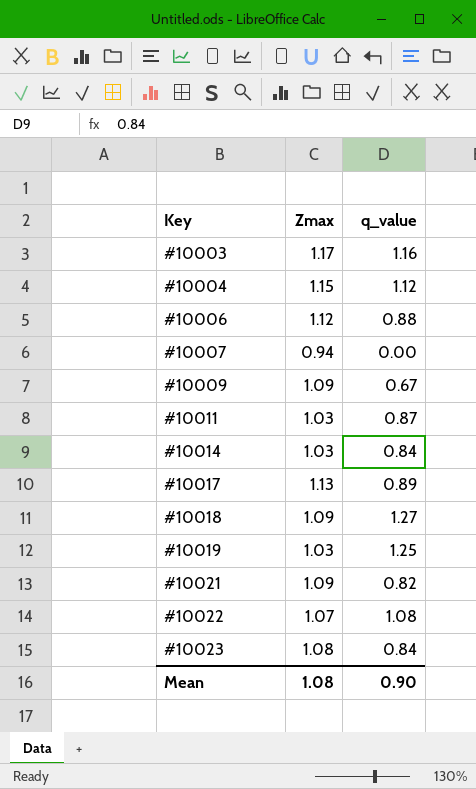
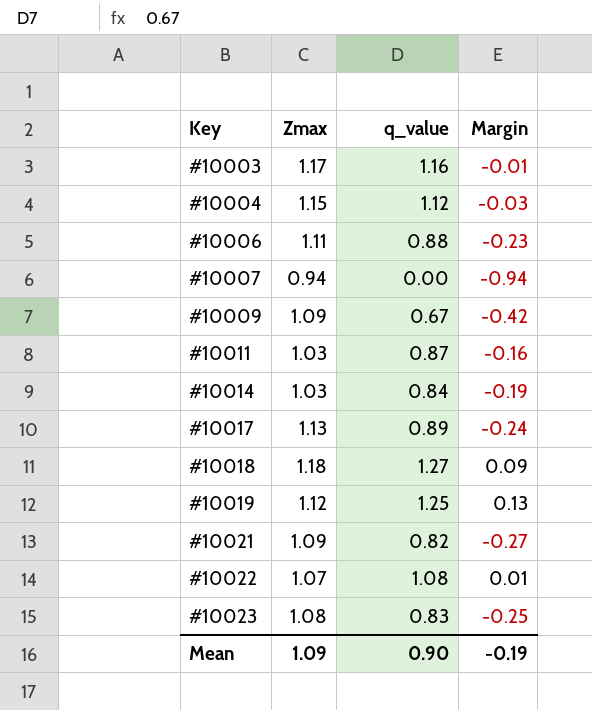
column Margin | formula: none -> [q_value] - [Zmax]
#10006 | Zmax: 1.12 -> 1.11
#10018 | Zmax: 1.09 -> 1.18
#10019 | Zmax: 1.03 -> 1.12
#10023 | q_value: 0.84 -> 0.83
Mean | Zmax: 1.08 -> 1.09

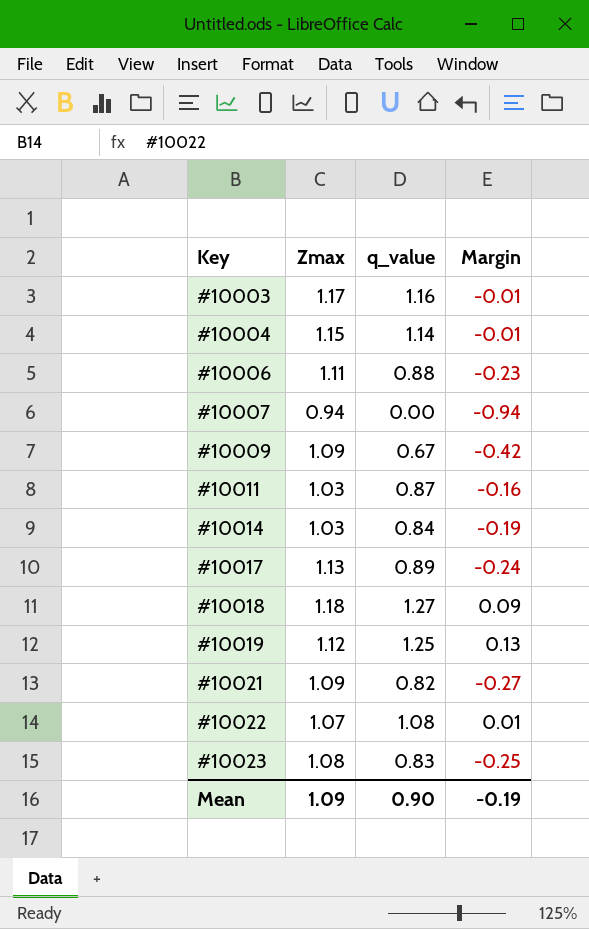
#10004 | q_value: 1.12 -> 1.14
#10004 | Margin: -0.03 -> -0.01

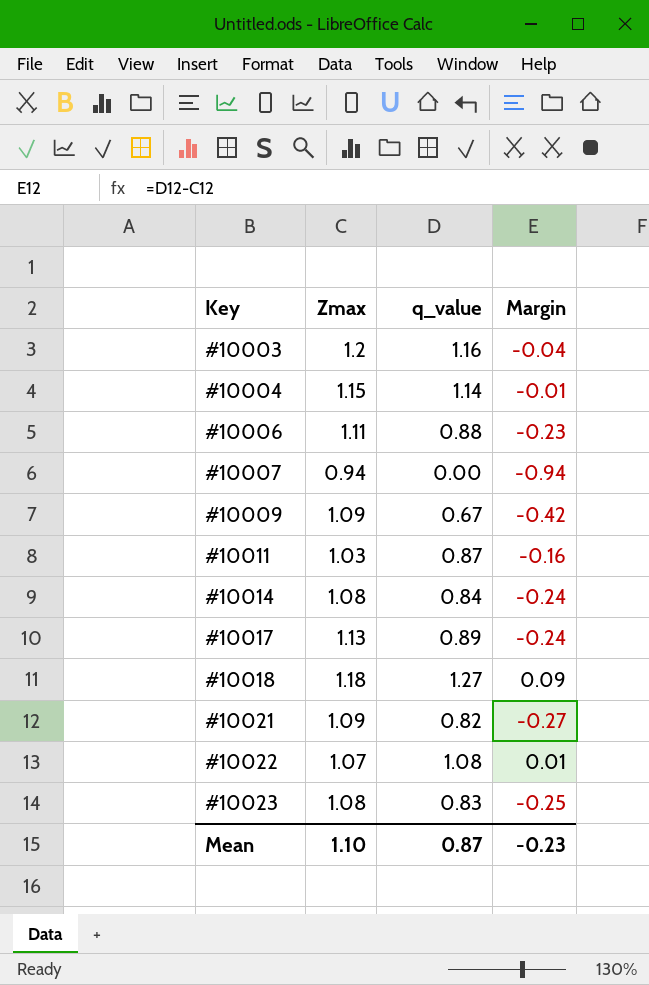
row #10019: 1.12 | 1.25 | 0.13 -> none
#10003 | Zmax: 1.17 -> 1.2
#10003 | Margin: -0.01 -> -0.04
#10014 | Zmax: 1.03 -> 1.08
#10014 | Margin: -0.19 -> -0.24
Mean | Zmax: 1.09 -> 1.10
Mean | q_value: 0.90 -> 0.87
Mean | Margin: -0.19 -> -0.23

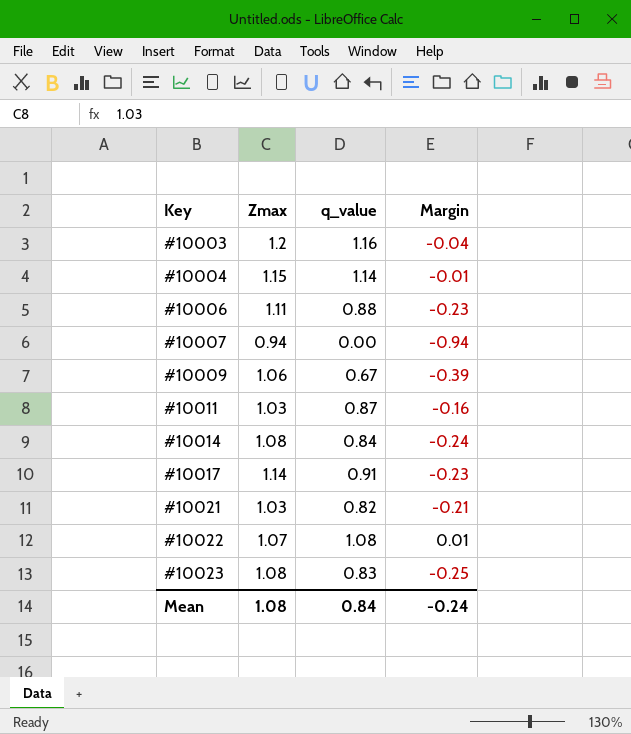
row #10018: 1.18 | 1.27 | 0.09 -> none
#10009 | Zmax: 1.09 -> 1.06
#10009 | Margin: -0.42 -> -0.39
#10017 | Zmax: 1.13 -> 1.14
#10017 | q_value: 0.89 -> 0.91
#10017 | Margin: -0.24 -> -0.23
#10021 | Zmax: 1.09 -> 1.03
#10021 | Margin: -0.27 -> -0.21
Mean | Zmax: 1.10 -> 1.08
Mean | q_value: 0.87 -> 0.84
Mean | Margin: -0.23 -> -0.24

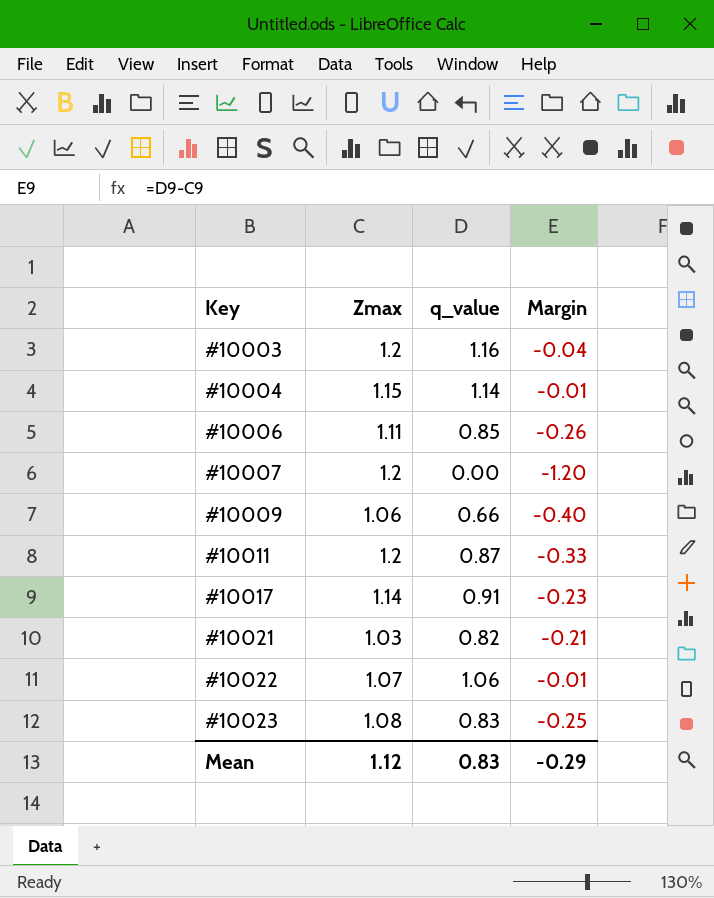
row #10014: 1.08 | 0.84 | -0.24 -> none
#10006 | q_value: 0.88 -> 0.85
#10006 | Margin: -0.23 -> -0.26
#10007 | Zmax: 0.94 -> 1.2
#10007 | Margin: -0.94 -> -1.20
#10009 | q_value: 0.67 -> 0.66
#10009 | Margin: -0.39 -> -0.40
#10011 | Zmax: 1.03 -> 1.2
#10011 | Margin: -0.16 -> -0.33
#10022 | q_value: 1.08 -> 1.06
#10022 | Margin: 0.01 -> -0.01
Mean | Zmax: 1.08 -> 1.12
Mean | q_value: 0.84 -> 0.83
Mean | Margin: -0.24 -> -0.29

